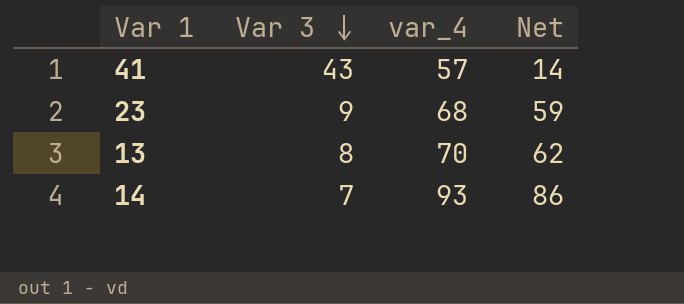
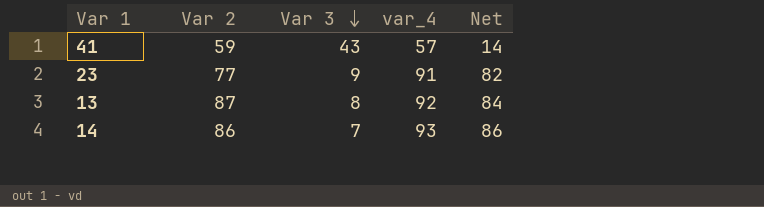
column Var 2 | position: none -> 2
23 | var_4: 68 -> 91
23 | Net: 59 -> 82
13 | var_4: 70 -> 92
13 | Net: 62 -> 84

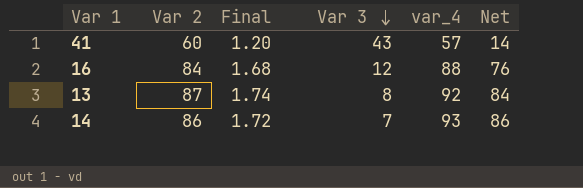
column Final | formula: none -> [Var 2] * 0.02
row 23: 77 | 9 | 91 | 82 -> none
41 | Var 2: 59 -> 60
row 16: none -> 84 | 1.68 | 12 | 88 | 76

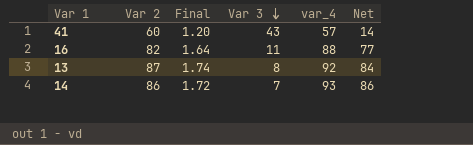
16 | Var 2: 84 -> 82
16 | Final: 1.68 -> 1.64
16 | Var 3: 12 -> 11
16 | Net: 76 -> 77

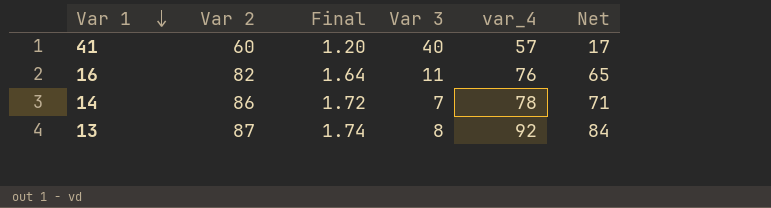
row order: Var 3 descending -> Var 1 descending
41 | Var 3: 43 -> 40
41 | Net: 14 -> 17
16 | var_4: 88 -> 76
16 | Net: 77 -> 65
14 | var_4: 93 -> 78
14 | Net: 86 -> 71

